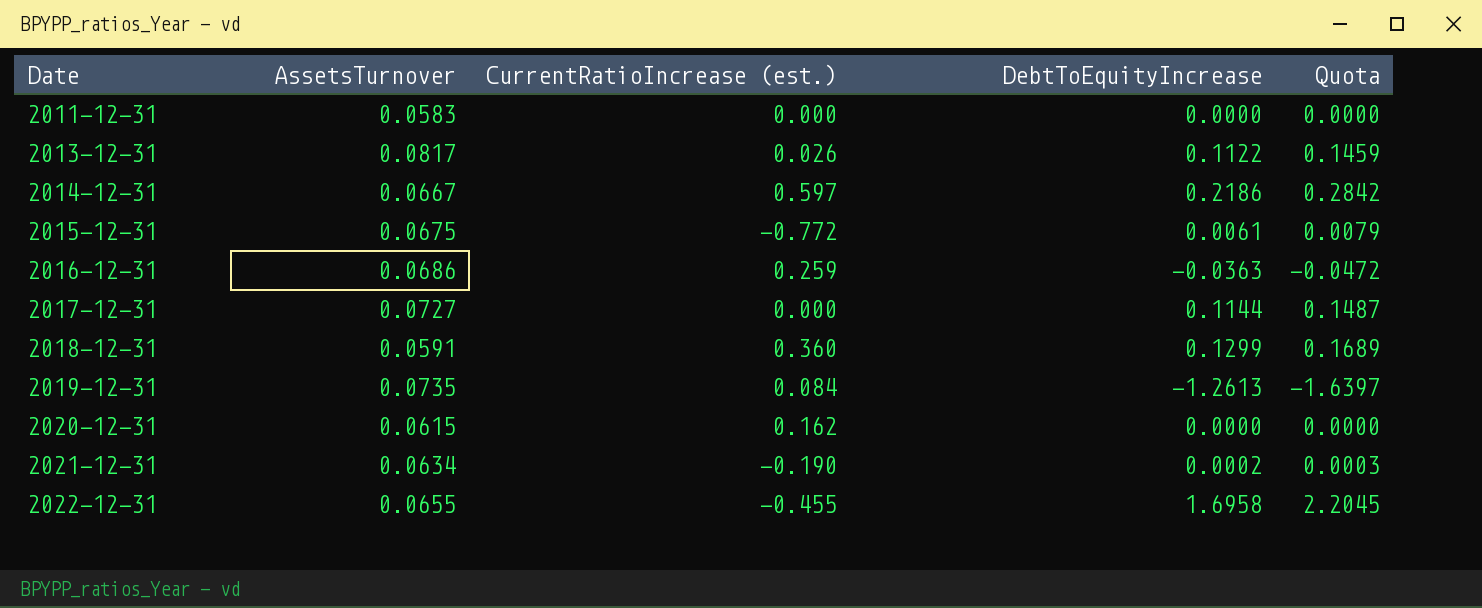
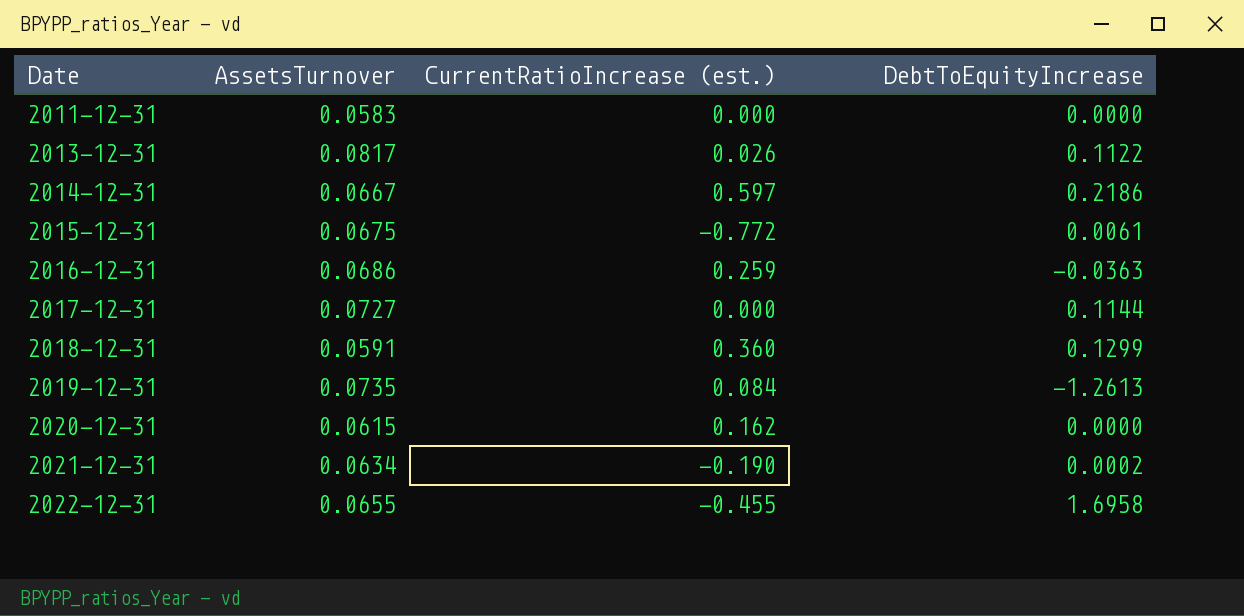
column Quota | formula: [DebtToEquityIncrease] * 1.3 -> none

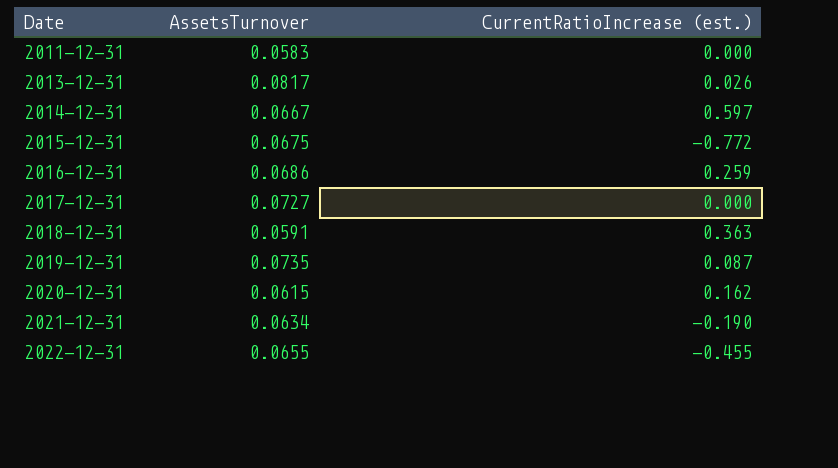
column DebtToEquityIncrease | position: 4 -> none
2018-12-31 | CurrentRatioIncrease (est.): 0.360 -> 0.363
2019-12-31 | CurrentRatioIncrease (est.): 0.084 -> 0.087

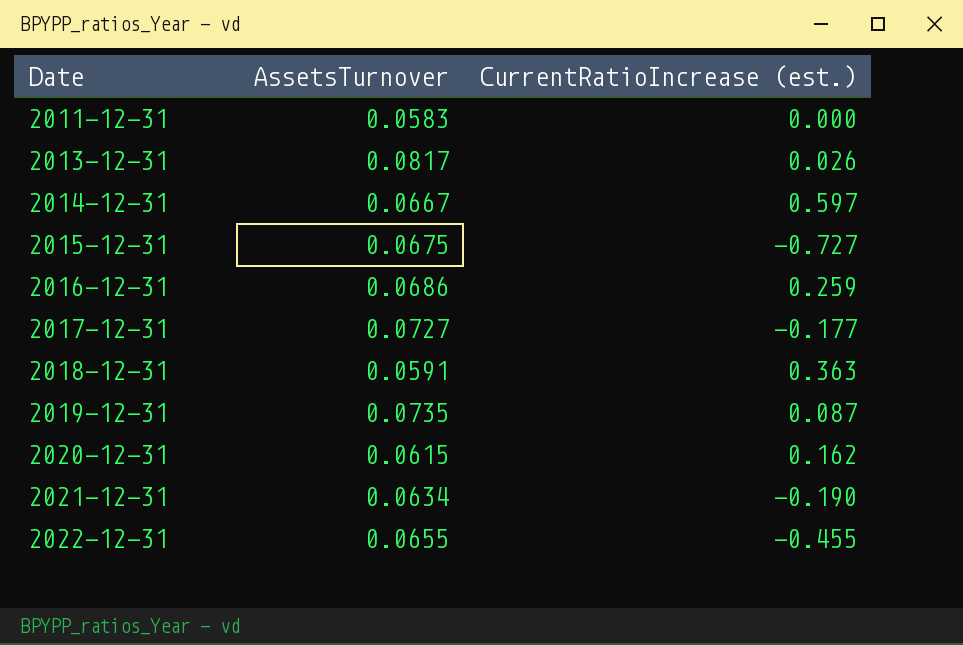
2015-12-31 | CurrentRatioIncrease (est.): -0.772 -> -0.727
2017-12-31 | CurrentRatioIncrease (est.): 0.000 -> -0.177

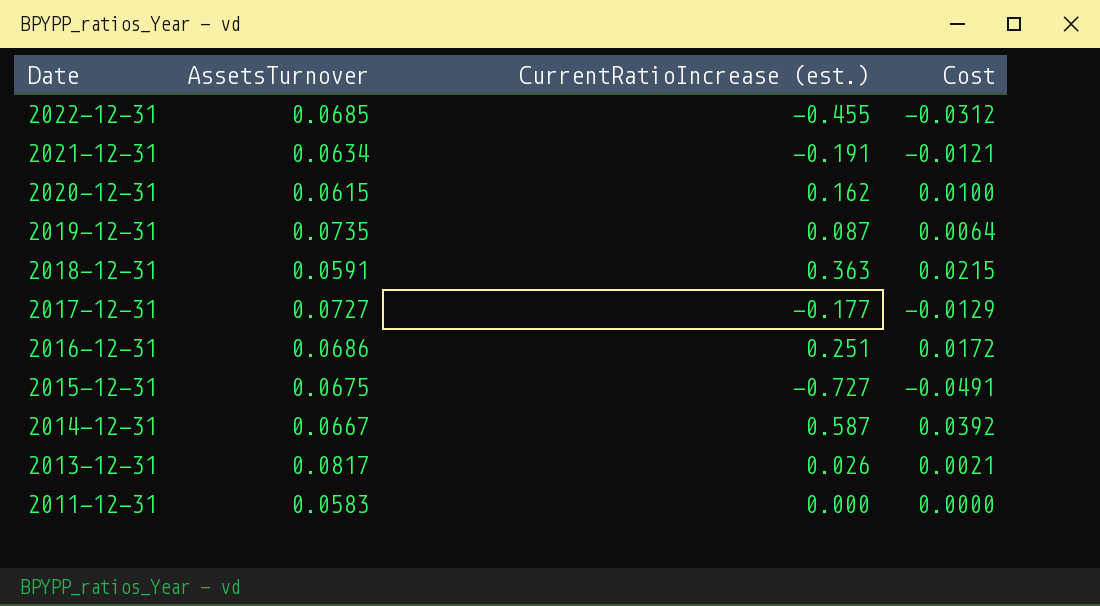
row order: Date ascending -> Date descending
column Cost | formula: none -> [AssetsTurnover] * [CurrentRatioIncrease (est.)]
2022-12-31 | AssetsTurnover: 0.0655 -> 0.0685
2021-12-31 | CurrentRatioIncrease (est.): -0.190 -> -0.191
2016-12-31 | CurrentRatioIncrease (est.): 0.259 -> 0.251
2014-12-31 | CurrentRatioIncrease (est.): 0.597 -> 0.587

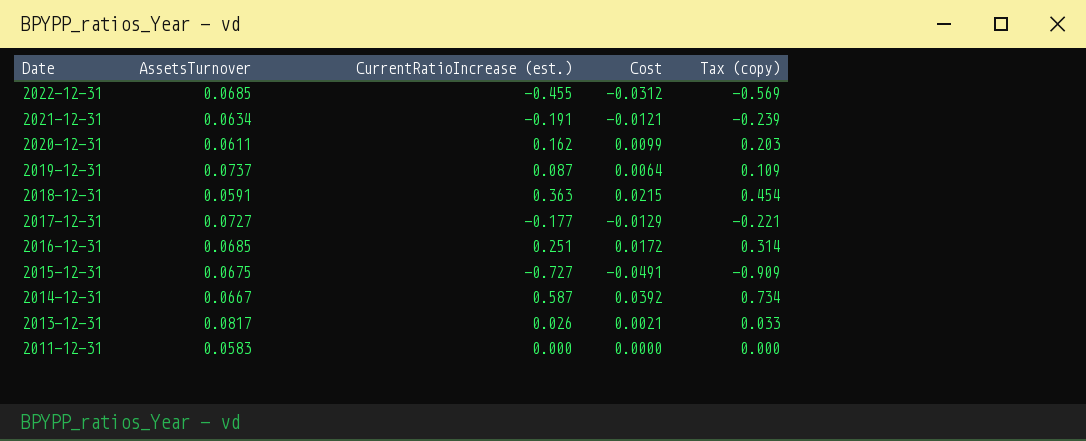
column Tax (copy) | formula: none -> [CurrentRatioIncrease (est.)] * 1.25
2020-12-31 | AssetsTurnover: 0.0615 -> 0.0611
2020-12-31 | Cost: 0.0100 -> 0.0099
2019-12-31 | AssetsTurnover: 0.0735 -> 0.0737
2016-12-31 | AssetsTurnover: 0.0686 -> 0.0685

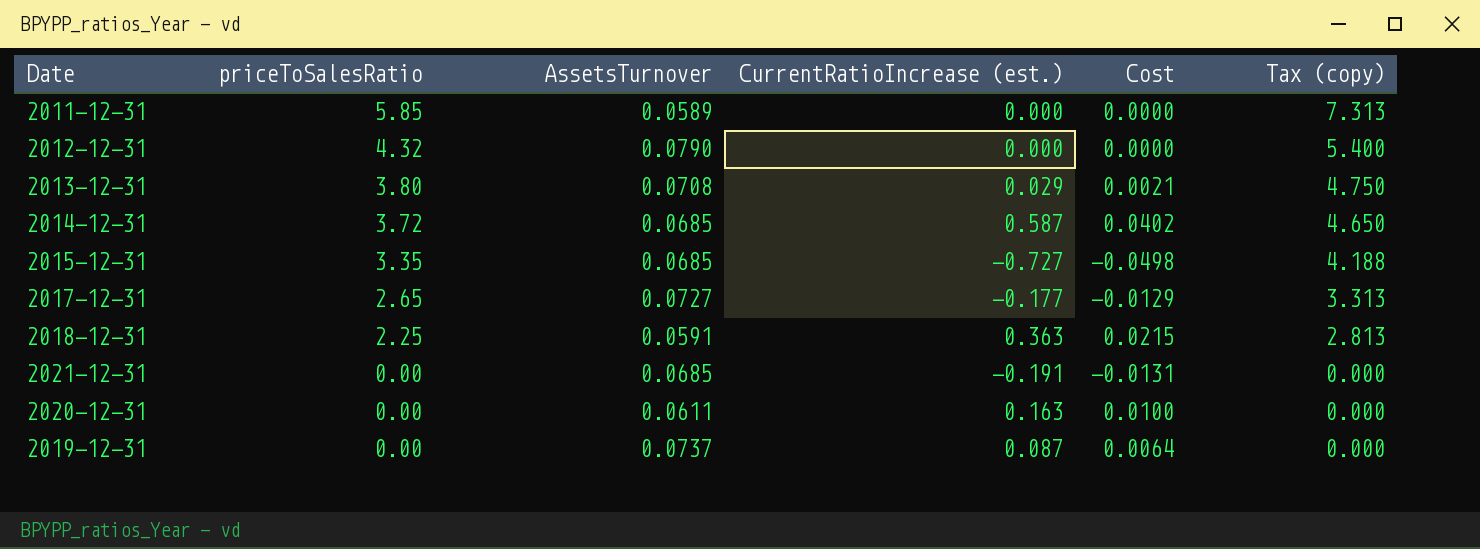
row order: Date descending -> priceToSalesRatio descending
column priceToSalesRatio | position: none -> 2
column Tax (copy) | formula: [CurrentRatioIncrease (est.)] * 1.25 -> [priceToSalesRatio] * 1.25
row 2022-12-31: 0.0685 | -0.455 | -0.0312 | -0.569 -> none
row 2016-12-31: 0.0685 | 0.251 | 0.0172 | 0.314 -> none
2011-12-31 | AssetsTurnover: 0.0583 -> 0.0589
row 2012-12-31: none -> 4.32 | 0.0790 | 0.000 | 0.0000 | 5.400
2013-12-31 | AssetsTurnover: 0.0817 -> 0.0708
2013-12-31 | CurrentRatioIncrease (est.): 0.026 -> 0.029
2014-12-31 | AssetsTurnover: 0.0667 -> 0.0685
2014-12-31 | Cost: 0.0392 -> 0.0402
2015-12-31 | AssetsTurnover: 0.0675 -> 0.0685
2015-12-31 | Cost: -0.0491 -> -0.0498
2021-12-31 | AssetsTurnover: 0.0634 -> 0.0685
2021-12-31 | Cost: -0.0121 -> -0.0131
2020-12-31 | CurrentRatioIncrease (est.): 0.162 -> 0.163
2020-12-31 | Cost: 0.0099 -> 0.0100

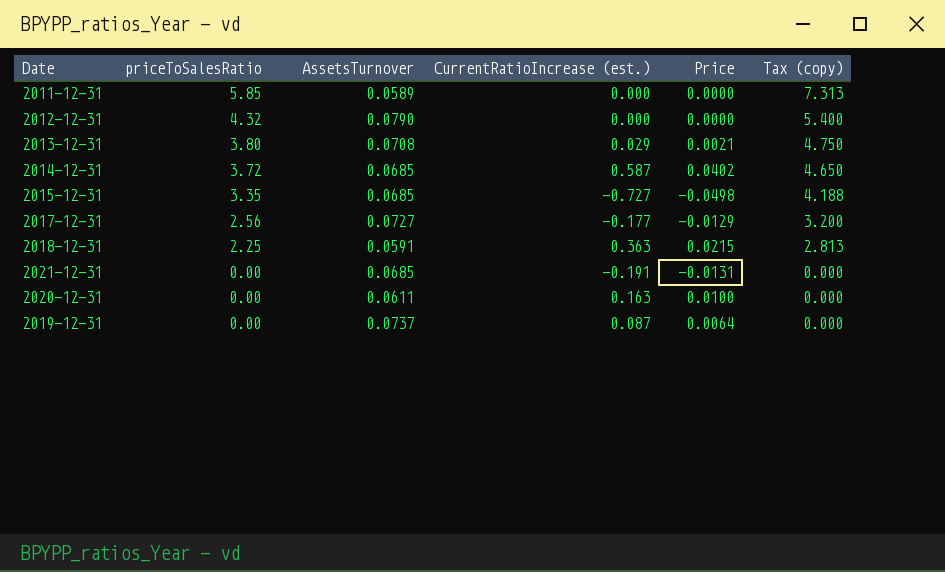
column name: Cost -> Price
2017-12-31 | priceToSalesRatio: 2.65 -> 2.56
2017-12-31 | Tax (copy): 3.313 -> 3.200

